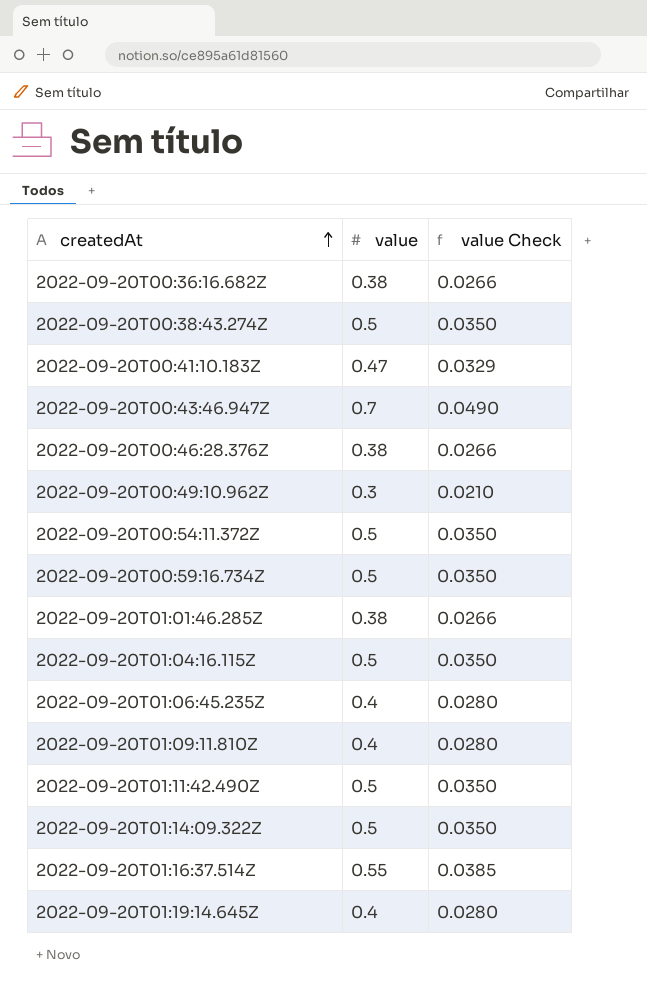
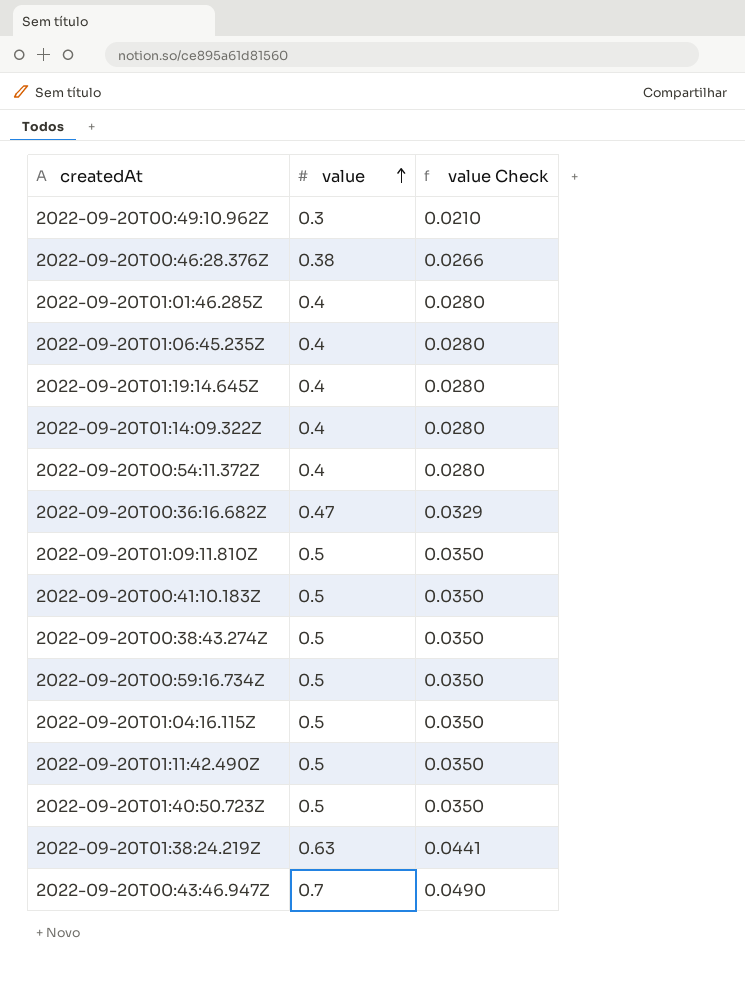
row order: createdAt ascending -> value ascending
row 2022-09-20T01:16:37.514Z: 0.55 | 0.0385 -> none
2022-09-20T01:01:46.285Z | value: 0.38 -> 0.4
2022-09-20T01:01:46.285Z | value Check: 0.0266 -> 0.0280
2022-09-20T01:14:09.322Z | value: 0.5 -> 0.4
2022-09-20T01:14:09.322Z | value Check: 0.0350 -> 0.0280
2022-09-20T00:54:11.372Z | value: 0.5 -> 0.4
2022-09-20T00:54:11.372Z | value Check: 0.0350 -> 0.0280
2022-09-20T00:36:16.682Z | value: 0.38 -> 0.47
2022-09-20T00:36:16.682Z | value Check: 0.0266 -> 0.0329
2022-09-20T01:09:11.810Z | value: 0.4 -> 0.5
2022-09-20T01:09:11.810Z | value Check: 0.0280 -> 0.0350
2022-09-20T00:41:10.183Z | value: 0.47 -> 0.5
2022-09-20T00:41:10.183Z | value Check: 0.0329 -> 0.0350
row 2022-09-20T01:40:50.723Z: none -> 0.5 | 0.0350
row 2022-09-20T01:38:24.219Z: none -> 0.63 | 0.0441

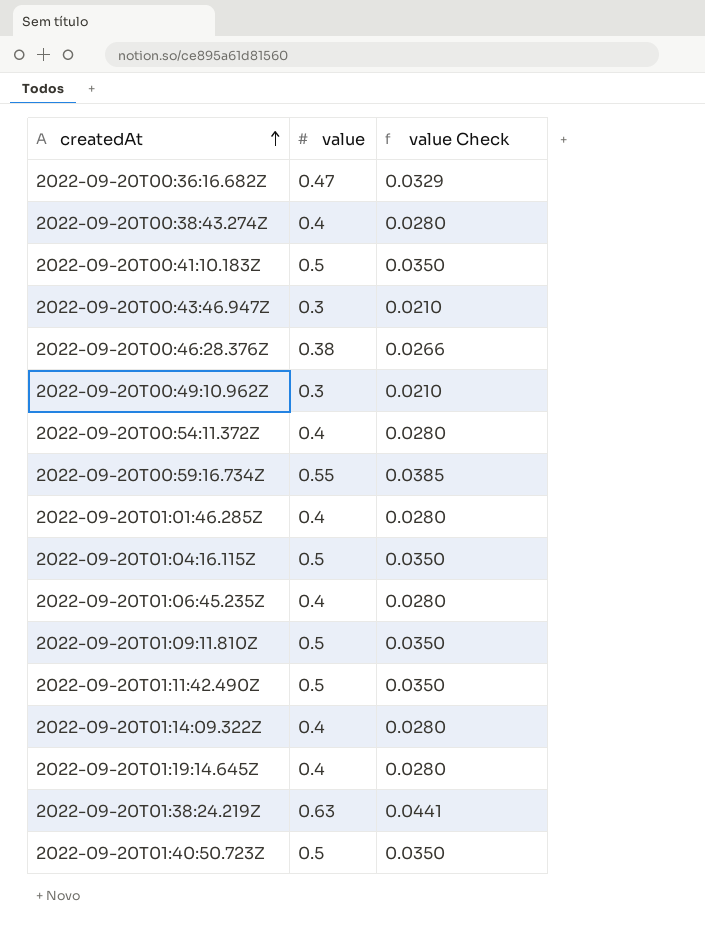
row order: value ascending -> createdAt ascending
2022-09-20T00:38:43.274Z | value: 0.5 -> 0.4
2022-09-20T00:38:43.274Z | value Check: 0.0350 -> 0.0280
2022-09-20T00:43:46.947Z | value: 0.7 -> 0.3
2022-09-20T00:43:46.947Z | value Check: 0.0490 -> 0.0210
2022-09-20T00:59:16.734Z | value: 0.5 -> 0.55
2022-09-20T00:59:16.734Z | value Check: 0.0350 -> 0.0385

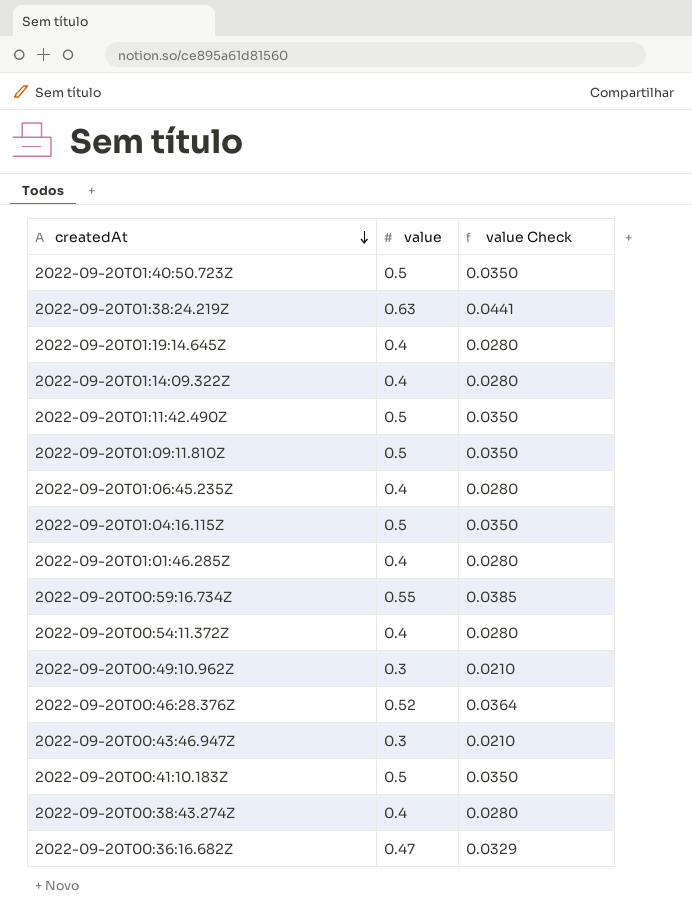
row order: createdAt ascending -> createdAt descending
2022-09-20T00:46:28.376Z | value: 0.38 -> 0.52
2022-09-20T00:46:28.376Z | value Check: 0.0266 -> 0.0364

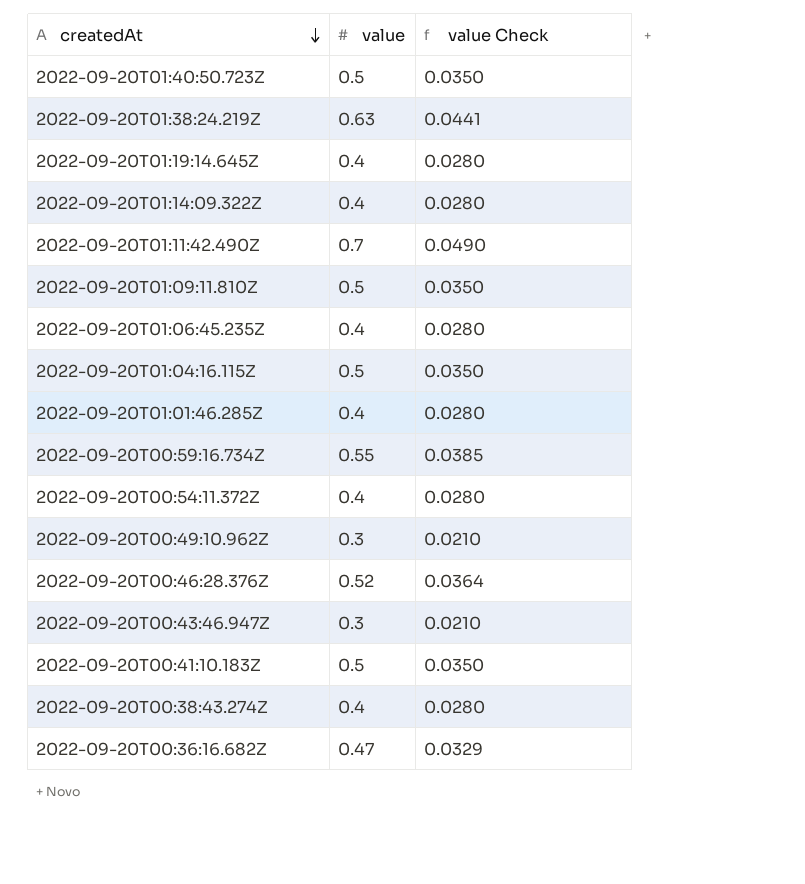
2022-09-20T01:11:42.490Z | value: 0.5 -> 0.7
2022-09-20T01:11:42.490Z | value Check: 0.0350 -> 0.0490

